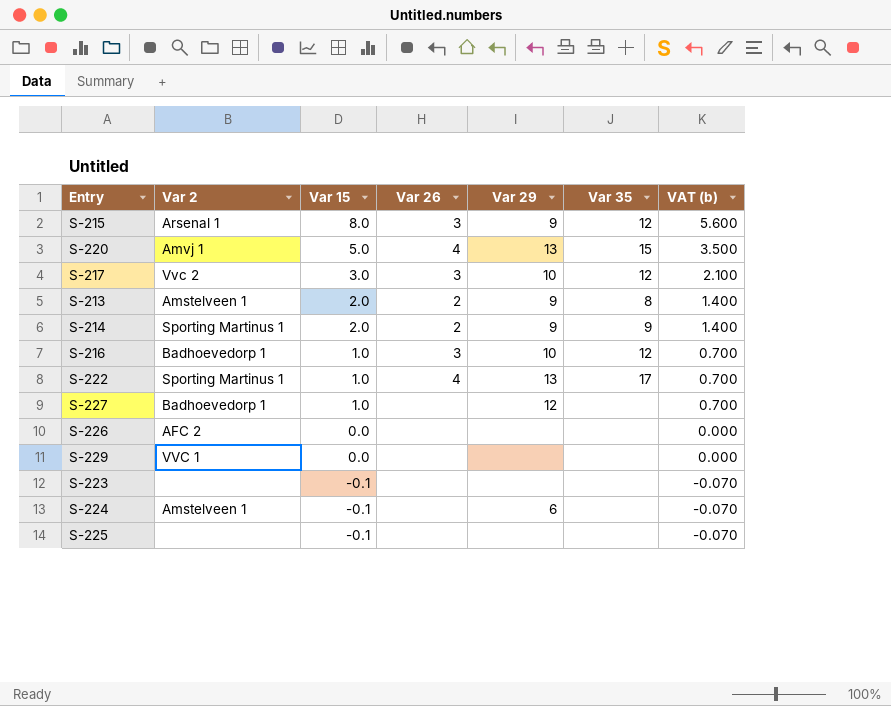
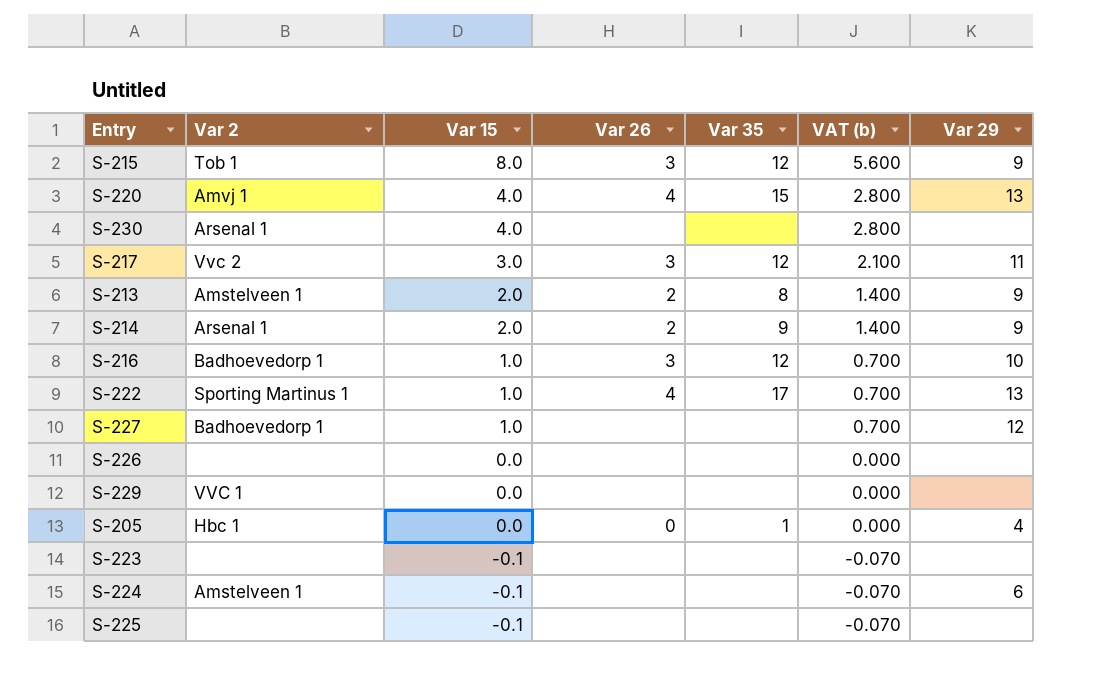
column Var 29 | position: 5 -> 7
S-215 | Var 2: Arsenal 1 -> Tob 1
S-220 | Var 15: 5.0 -> 4.0
S-220 | VAT (b): 3.500 -> 2.800
row S-230: none -> Arsenal 1 | 4.0 | none | none | 2.800 | none
S-217 | Var 29: 10 -> 11
S-214 | Var 2: Sporting Martinus 1 -> Arsenal 1
S-226 | Var 2: AFC 2 -> none
row S-205: none -> Hbc 1 | 0.0 | 0 | 1 | 0.000 | 4

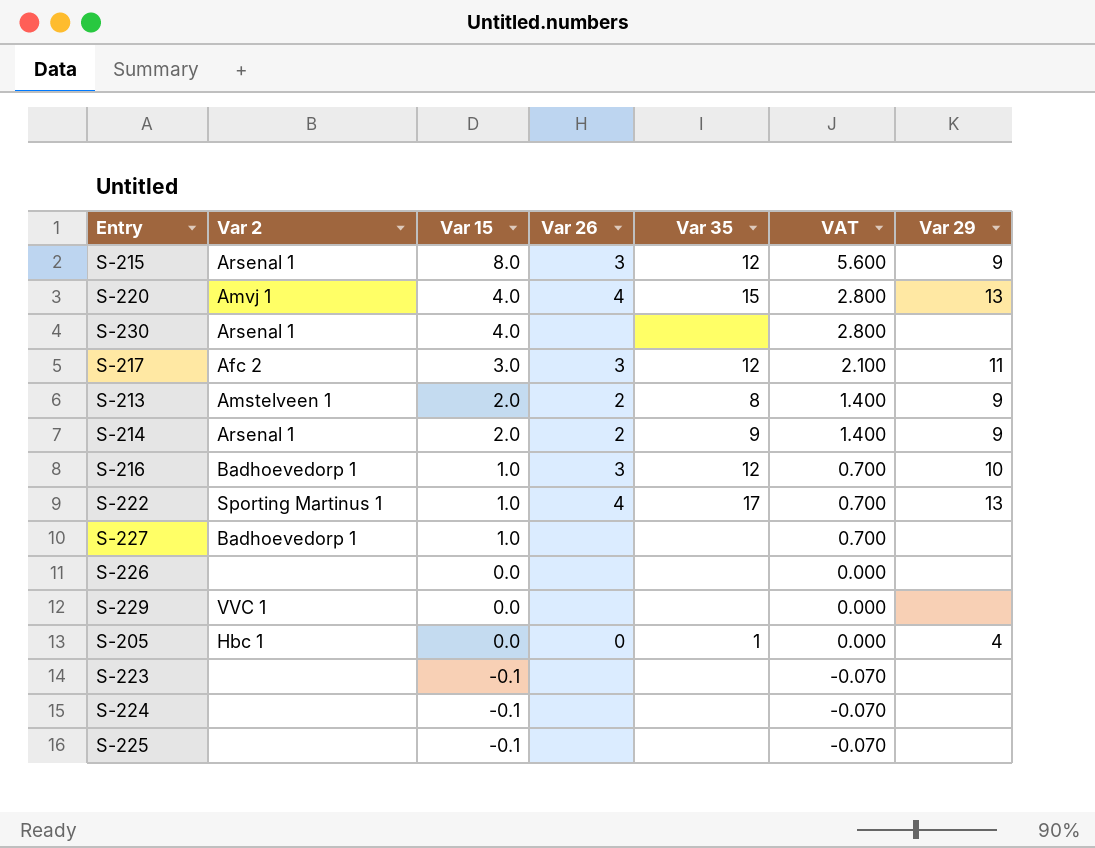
column name: VAT (b) -> VAT
S-215 | Var 2: Tob 1 -> Arsenal 1
S-217 | Var 2: Vvc 2 -> Afc 2
S-227 | Var 29: 12 -> none
S-224 | Var 2: Amstelveen 1 -> none
S-224 | Var 29: 6 -> none

